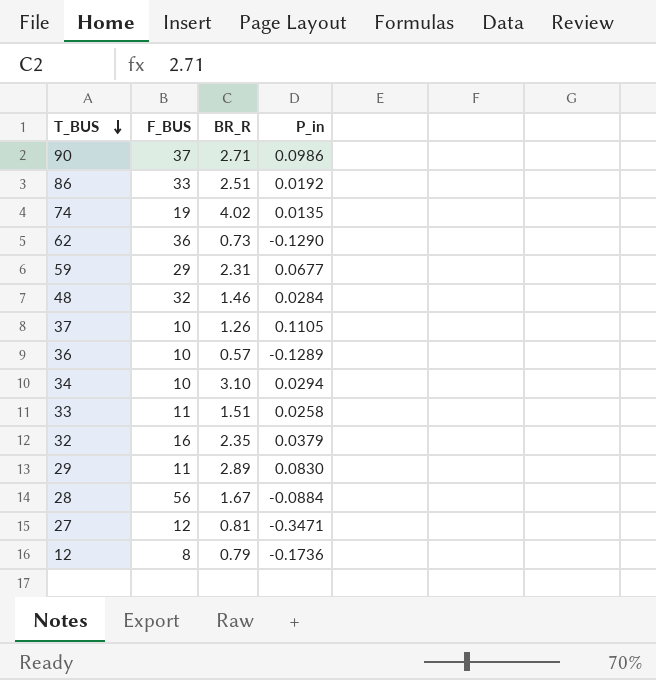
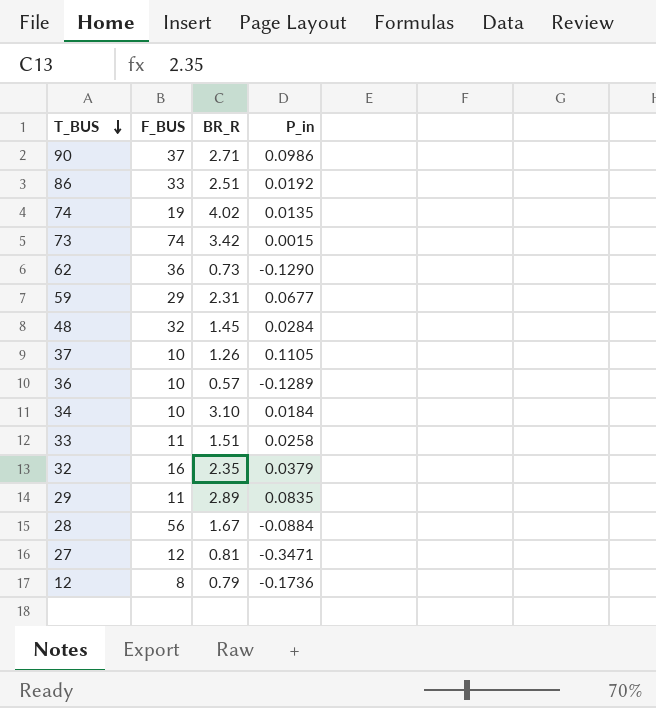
row 73: none -> 74 | 3.42 | 0.0015
48 | BR_R: 1.46 -> 1.45
34 | P_in: 0.0294 -> 0.0184
29 | P_in: 0.0830 -> 0.0835

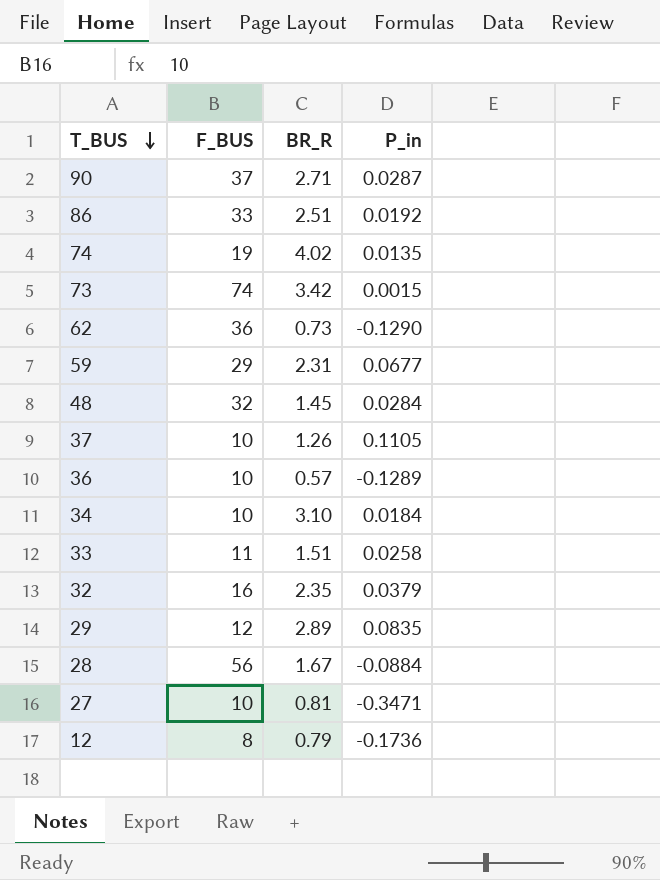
90 | P_in: 0.0986 -> 0.0287
29 | F_BUS: 11 -> 12
27 | F_BUS: 12 -> 10

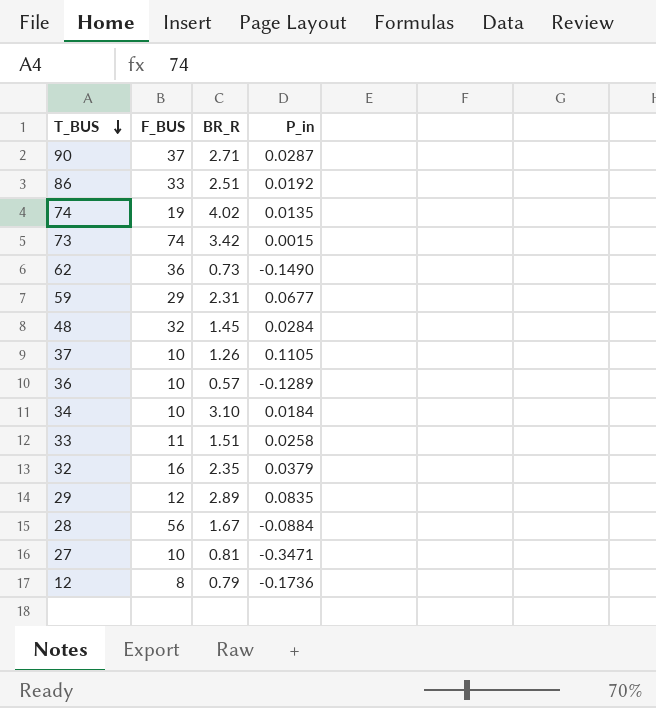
62 | P_in: -0.1290 -> -0.1490

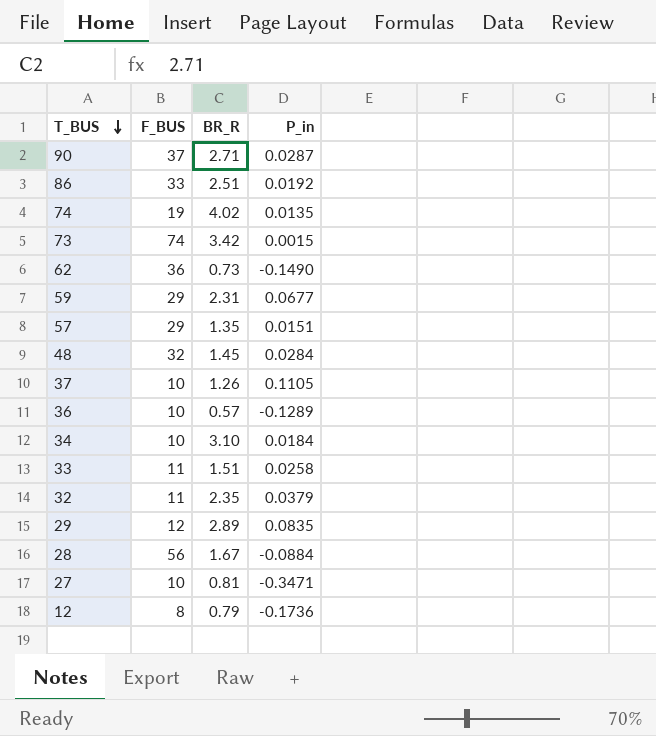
row 57: none -> 29 | 1.35 | 0.0151
32 | F_BUS: 16 -> 11

